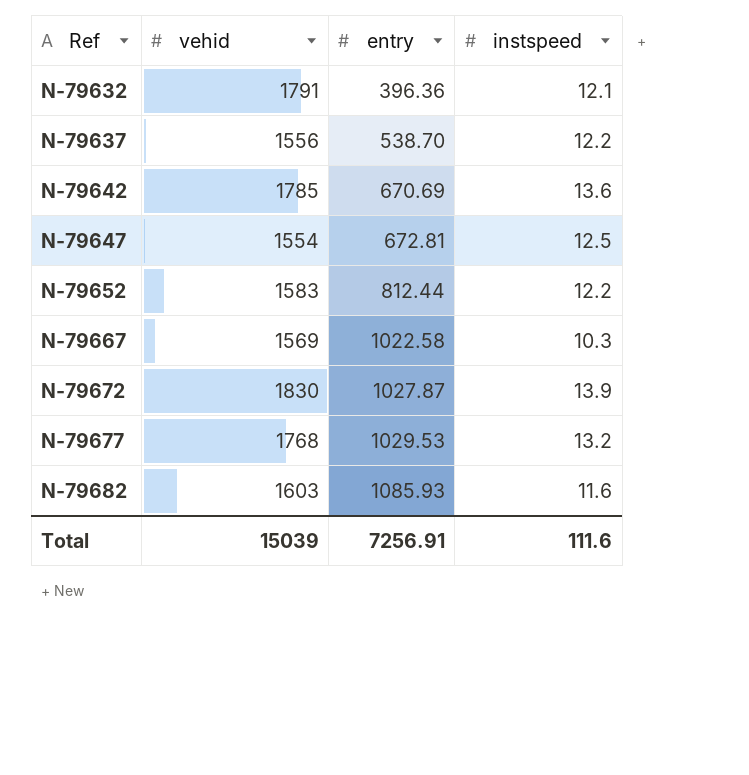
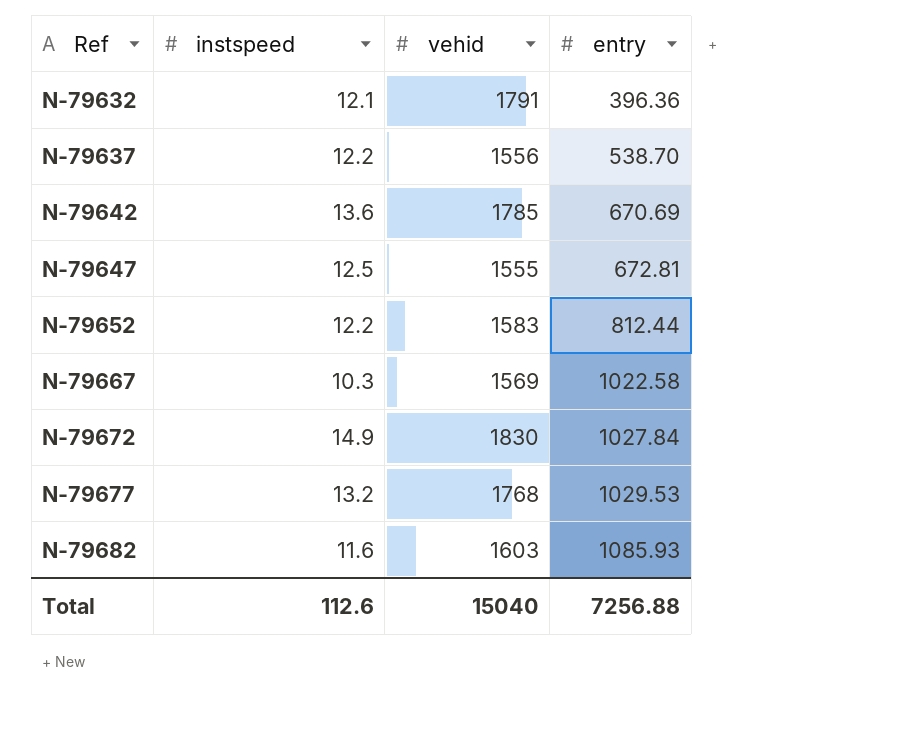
column instspeed | position: 4 -> 2
N-79647 | vehid: 1554 -> 1555
N-79672 | instspeed: 13.9 -> 14.9
N-79672 | entry: 1027.87 -> 1027.84
Total | instspeed: 111.6 -> 112.6
Total | vehid: 15039 -> 15040
Total | entry: 7256.91 -> 7256.88

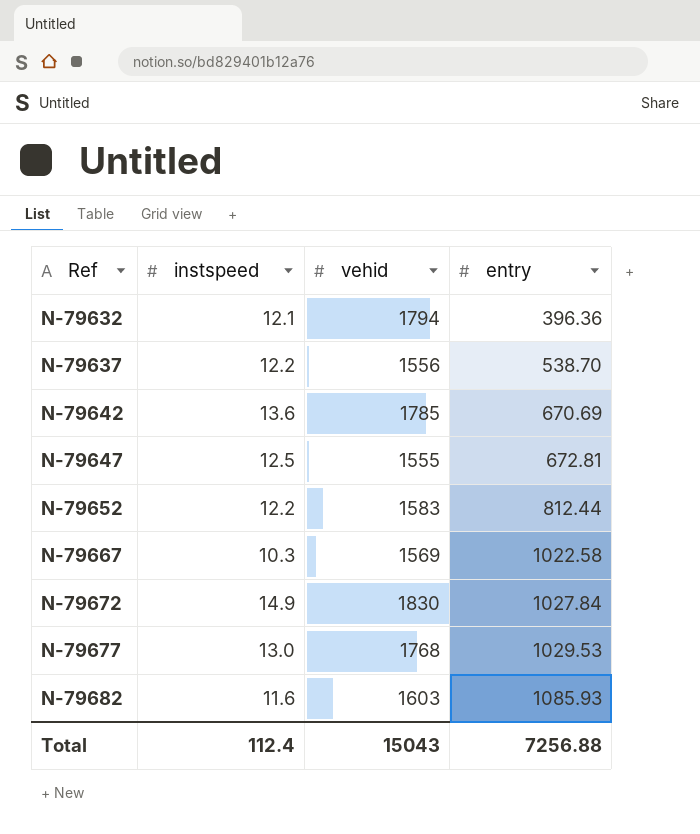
N-79632 | vehid: 1791 -> 1794
N-79677 | instspeed: 13.2 -> 13.0
Total | instspeed: 112.6 -> 112.4
Total | vehid: 15040 -> 15043

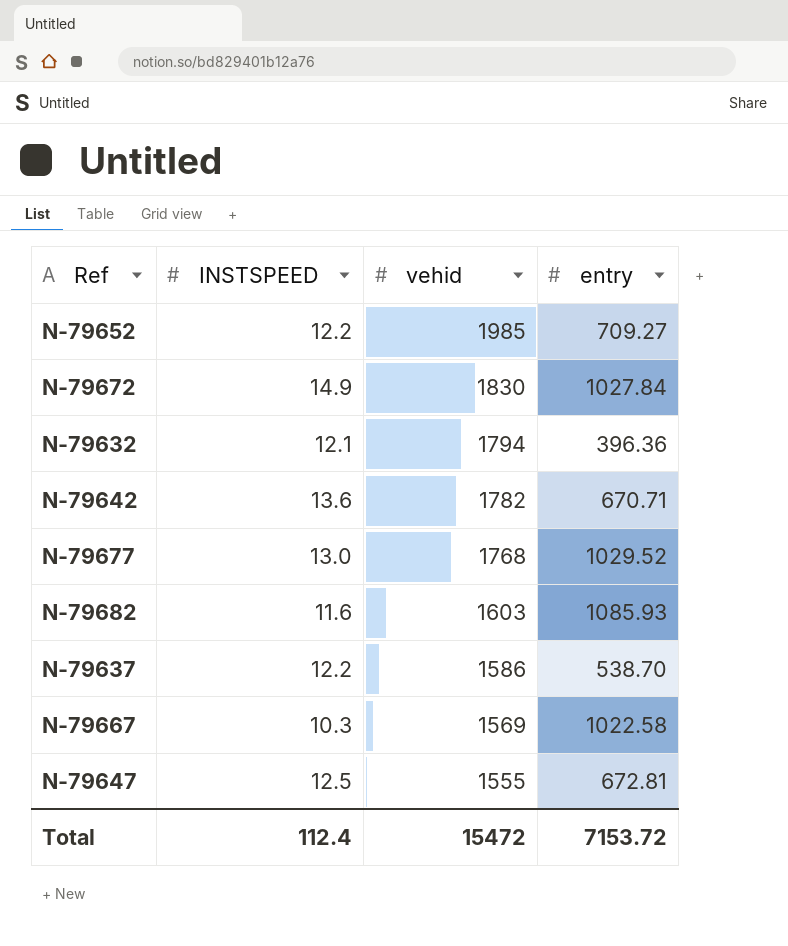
row order: Ref ascending -> vehid descending
column name: instspeed -> INSTSPEED
N-79652 | vehid: 1583 -> 1985
N-79652 | entry: 812.44 -> 709.27
N-79642 | vehid: 1785 -> 1782
N-79642 | entry: 670.69 -> 670.71
N-79677 | entry: 1029.53 -> 1029.52
N-79637 | vehid: 1556 -> 1586
Total | vehid: 15043 -> 15472
Total | entry: 7256.88 -> 7153.72

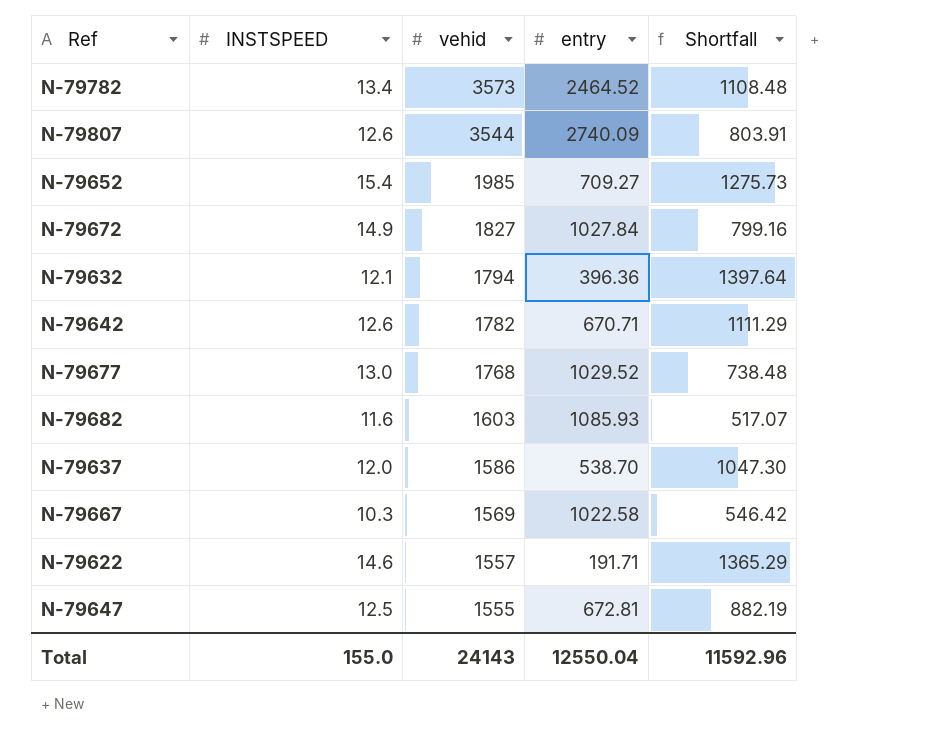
column Shortfall | formula: none -> [vehid] - [entry]
row N-79782: none -> 13.4 | 3573 | 2464.52 | 1108.48
row N-79807: none -> 12.6 | 3544 | 2740.09 | 803.91
N-79652 | INSTSPEED: 12.2 -> 15.4
N-79672 | vehid: 1830 -> 1827
N-79642 | INSTSPEED: 13.6 -> 12.6
N-79637 | INSTSPEED: 12.2 -> 12.0
row N-79622: none -> 14.6 | 1557 | 191.71 | 1365.29
Total | INSTSPEED: 112.4 -> 155.0
Total | vehid: 15472 -> 24143
Total | entry: 7153.72 -> 12550.04

